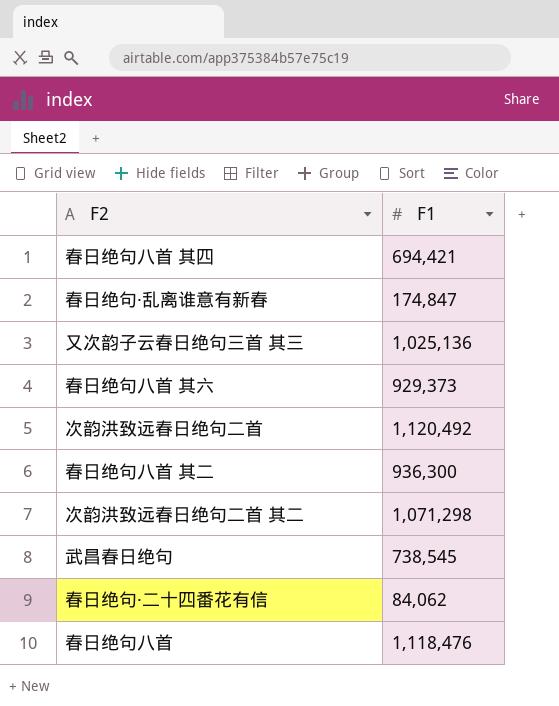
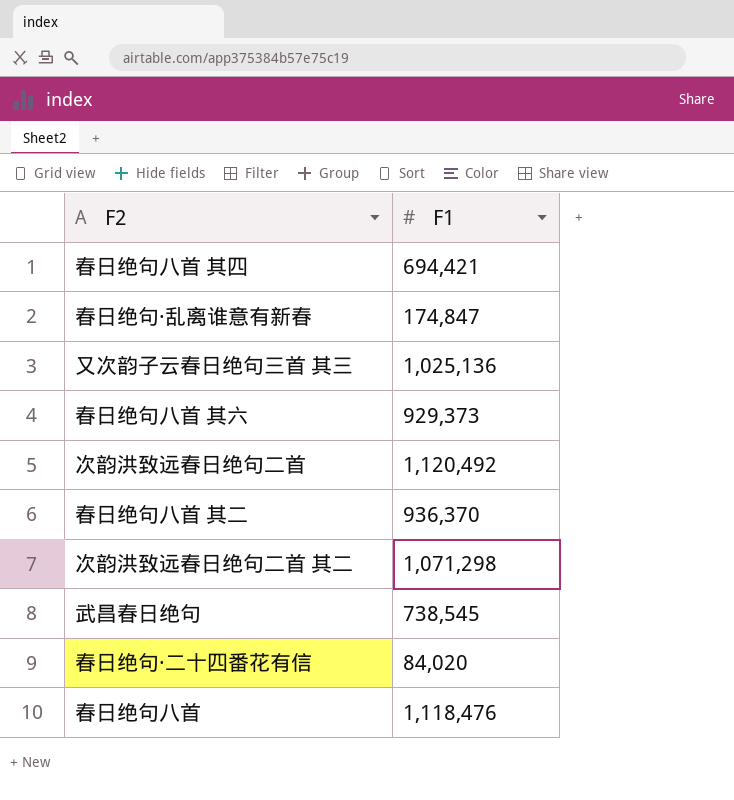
春日绝句八首 其二 | F1: 936,300 -> 936,370
春日绝句·二十四番花有信 | F1: 84,062 -> 84,020

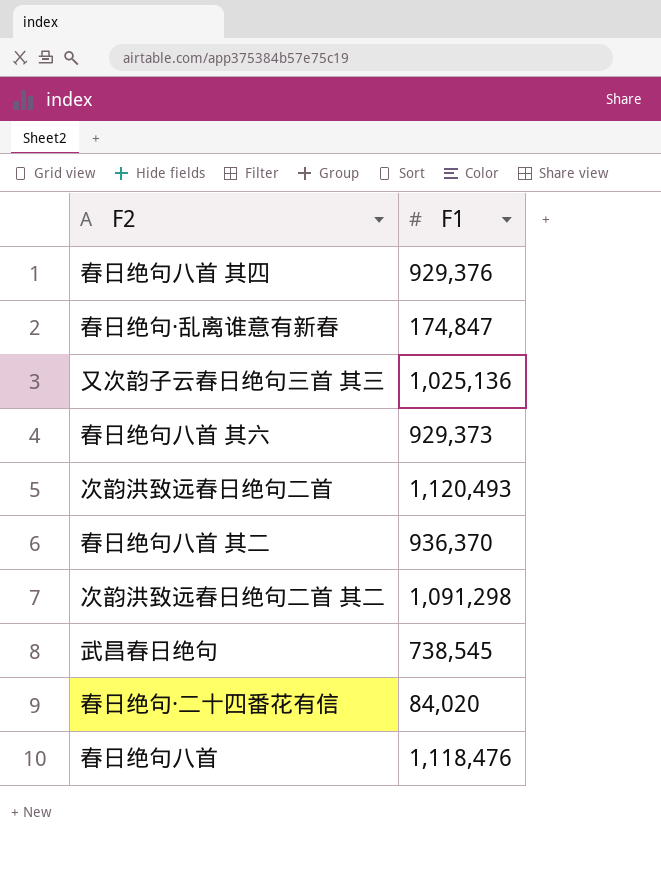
春日绝句八首 其四 | F1: 694,421 -> 929,376
次韵洪致远春日绝句二首 | F1: 1,120,492 -> 1,120,493
次韵洪致远春日绝句二首 其二 | F1: 1,071,298 -> 1,091,298

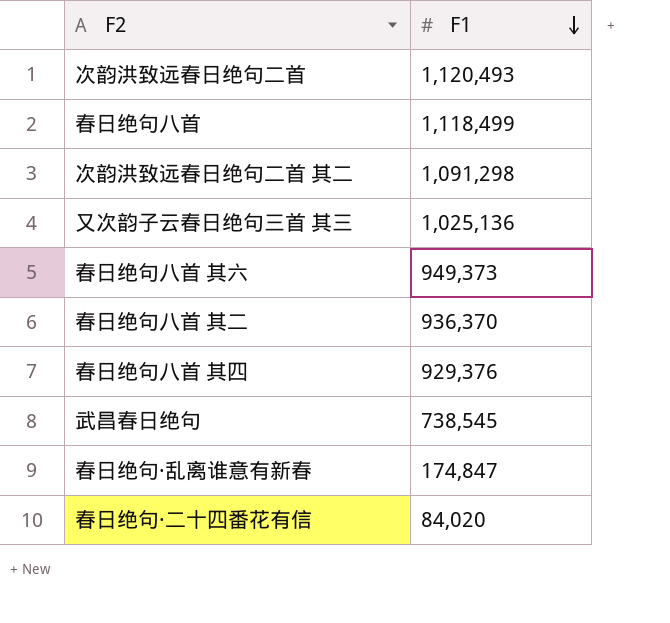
row order: none -> F1 descending
春日绝句八首 | F1: 1,118,476 -> 1,118,499
春日绝句八首 其六 | F1: 929,373 -> 949,373

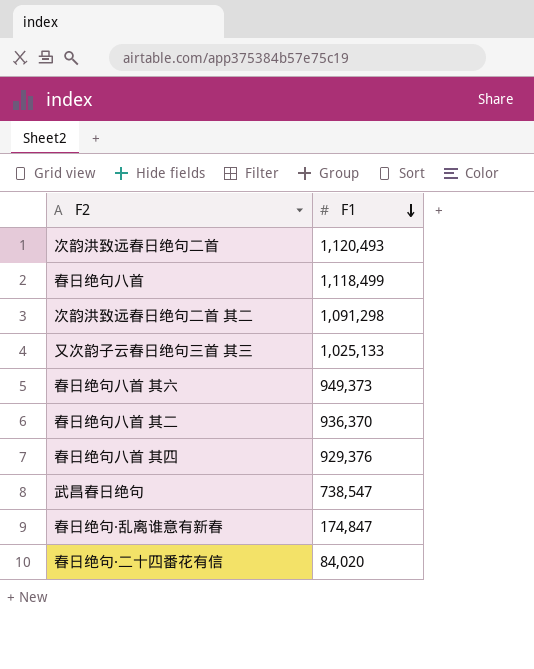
又次韵子云春日绝句三首 其三 | F1: 1,025,136 -> 1,025,133
武昌春日绝句 | F1: 738,545 -> 738,547

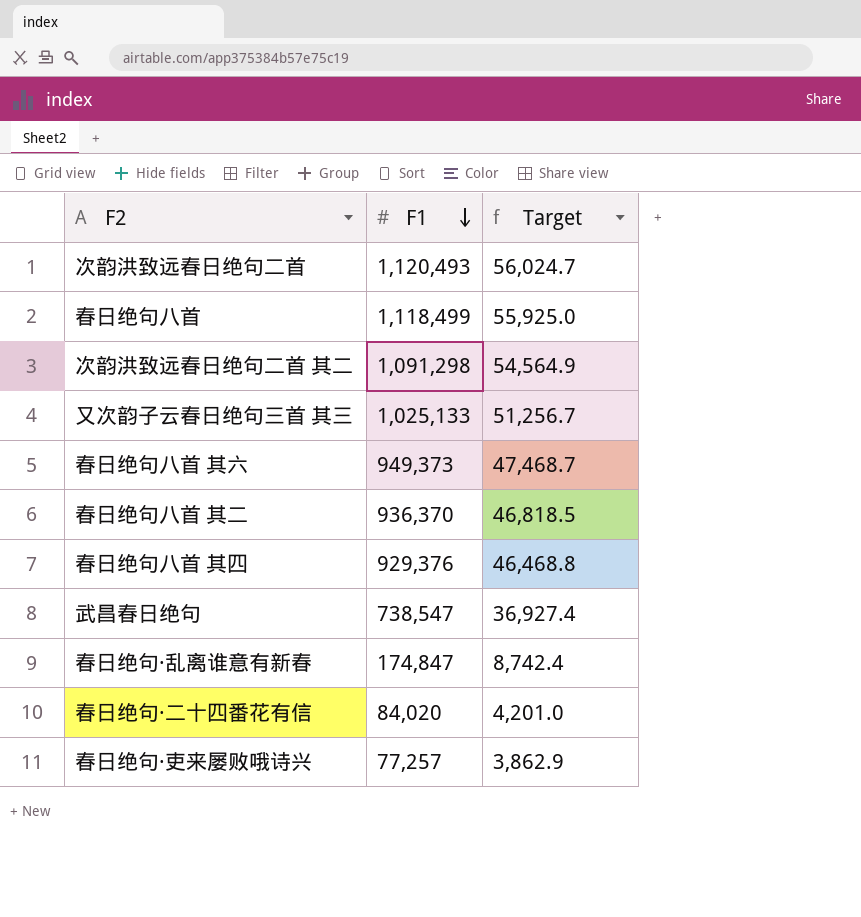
column Target | formula: none -> [F1] * 0.05
row 春日绝句·吏来屡败哦诗兴: none -> 77,257 | 3,862.9

